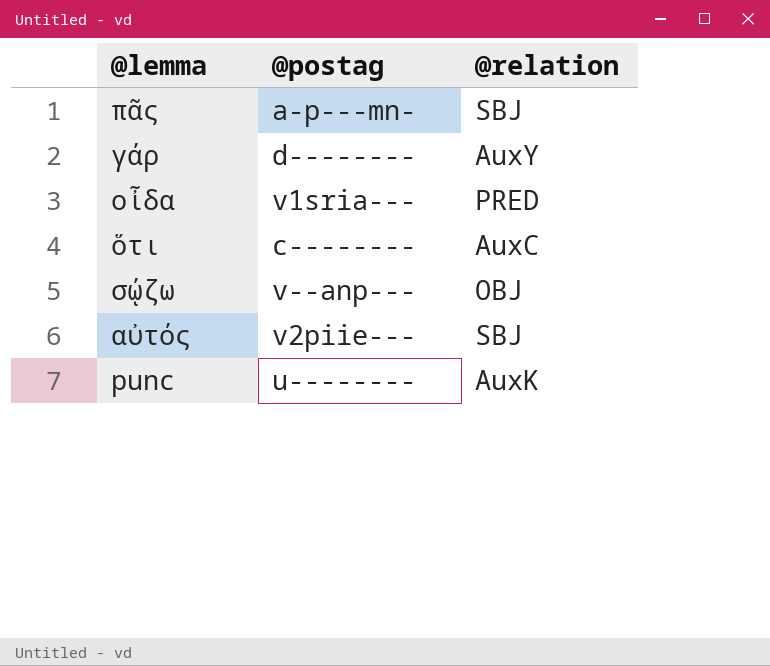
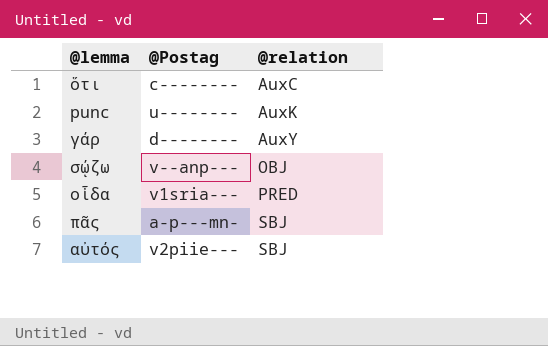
row order: none -> @relation ascending
column name: @postag -> @Postag

